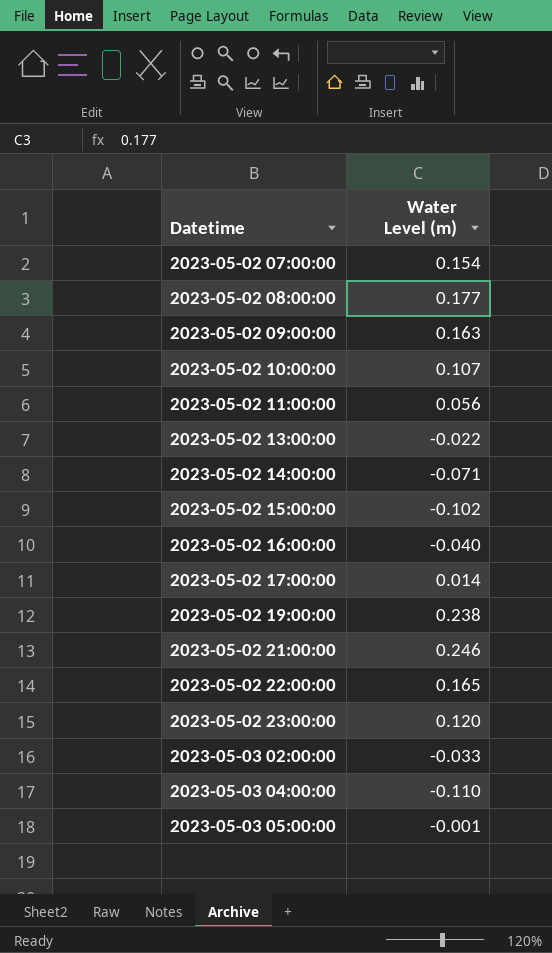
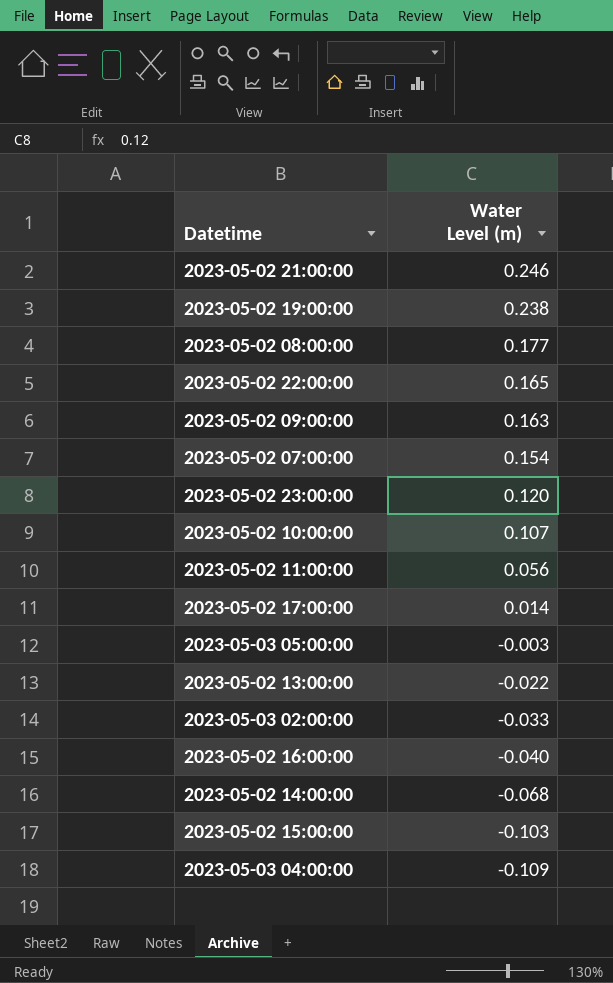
row order: Datetime ascending -> Water Level (m) descending
2023-05-03 05:00:00 | Water Level (m): -0.001 -> -0.003
2023-05-02 14:00:00 | Water Level (m): -0.071 -> -0.068
2023-05-02 15:00:00 | Water Level (m): -0.102 -> -0.103
2023-05-03 04:00:00 | Water Level (m): -0.110 -> -0.109

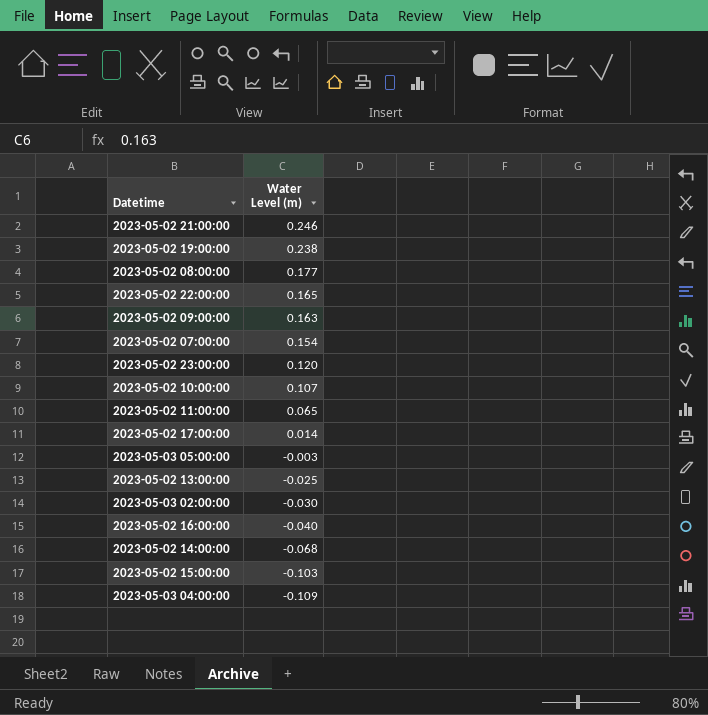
2023-05-02 11:00:00 | Water Level (m): 0.056 -> 0.065
2023-05-02 13:00:00 | Water Level (m): -0.022 -> -0.025
2023-05-03 02:00:00 | Water Level (m): -0.033 -> -0.030

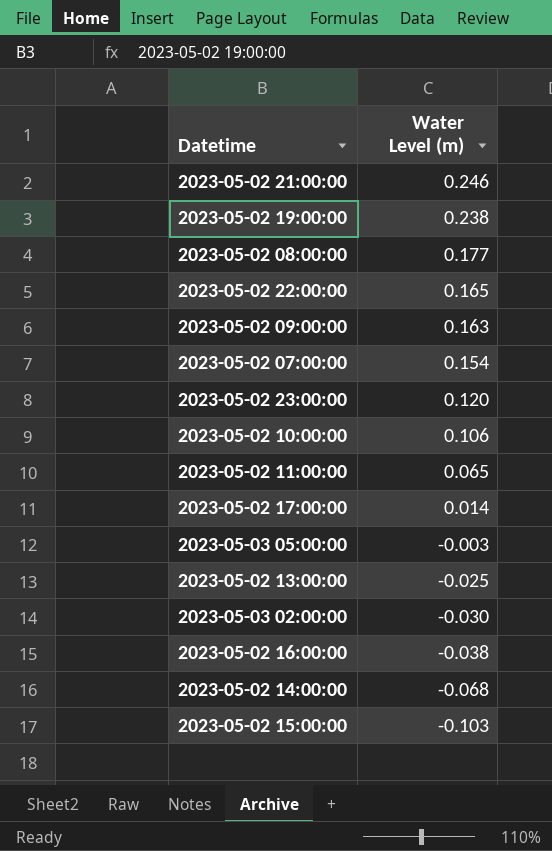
row 2023-05-03 04:00:00: -0.109 -> none
2023-05-02 10:00:00 | Water Level (m): 0.107 -> 0.106
2023-05-02 16:00:00 | Water Level (m): -0.040 -> -0.038

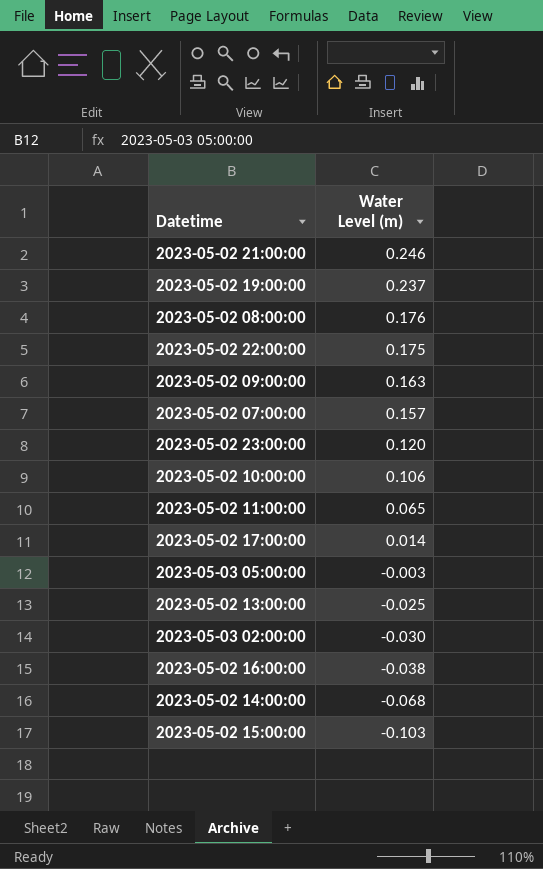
2023-05-02 19:00:00 | Water Level (m): 0.238 -> 0.237
2023-05-02 08:00:00 | Water Level (m): 0.177 -> 0.176
2023-05-02 22:00:00 | Water Level (m): 0.165 -> 0.175
2023-05-02 07:00:00 | Water Level (m): 0.154 -> 0.157

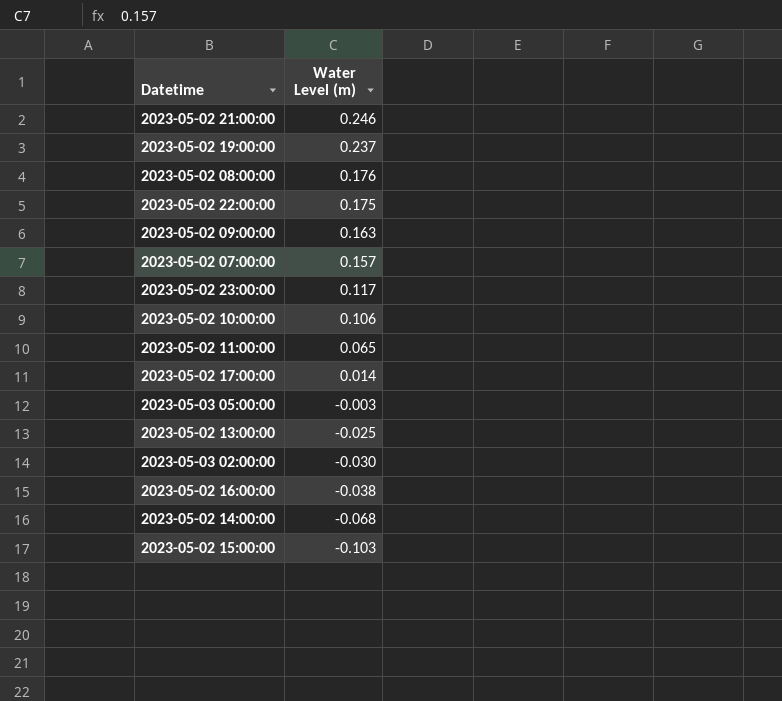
2023-05-02 23:00:00 | Water Level (m): 0.120 -> 0.117

